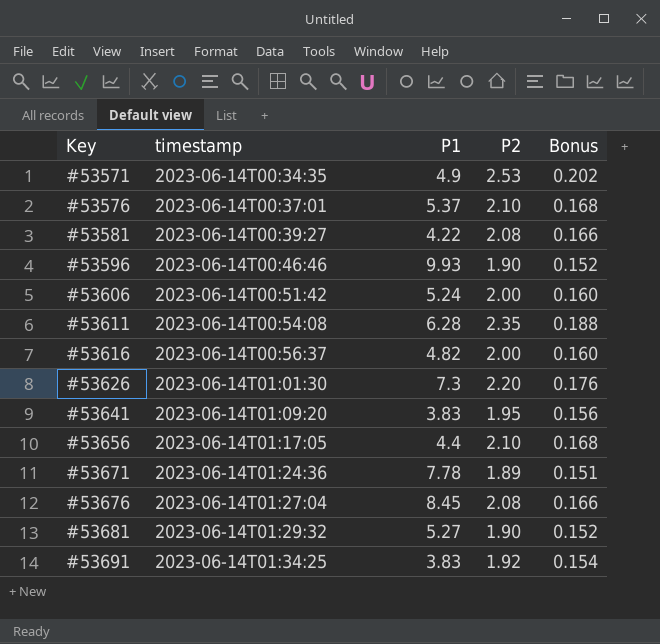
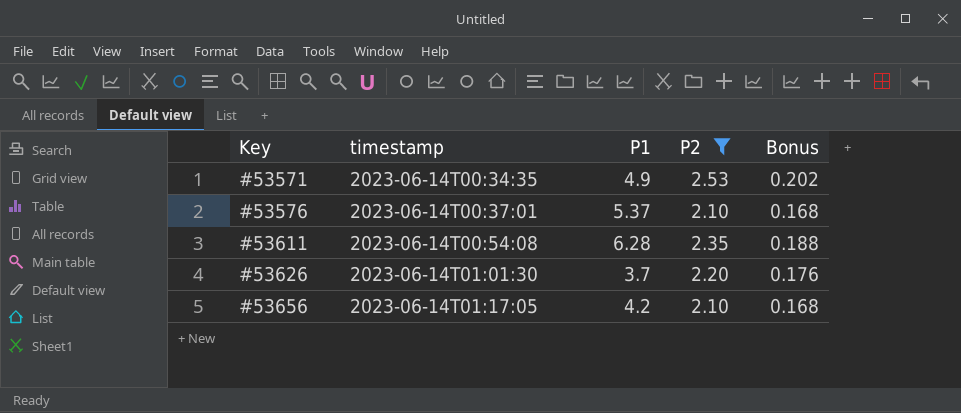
filter: none -> P2 >= 2.10
#53626 | P1: 7.3 -> 3.7
#53656 | P1: 4.4 -> 4.2

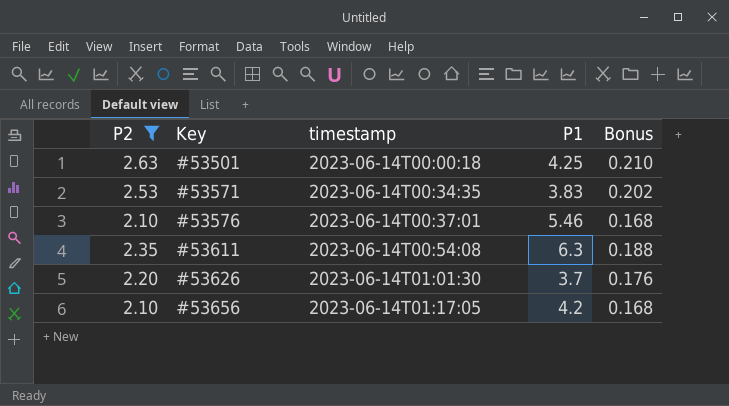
column P2 | position: 4 -> 1
row #53501: none -> 2.63 | 2023-06-14T00:00:18 | 4.25 | 0.210
#53571 | P1: 4.9 -> 3.83
#53576 | P1: 5.37 -> 5.46
#53611 | P1: 6.28 -> 6.3

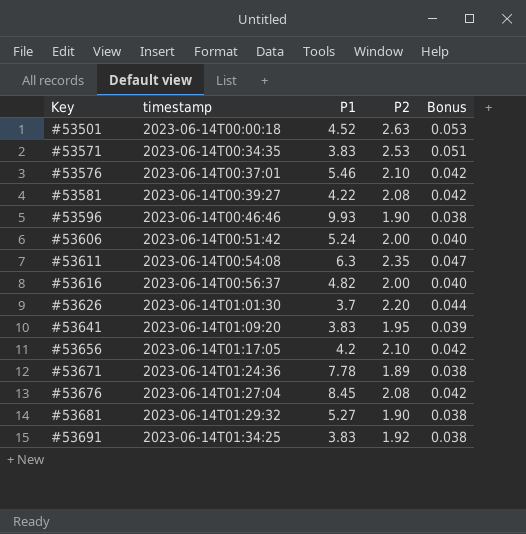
filter: P2 >= 2.10 -> none
column P2 | position: 1 -> 4
column Bonus | formula: [P2] * 0.08 -> [P2] * 0.02
#53501 | P1: 4.25 -> 4.52

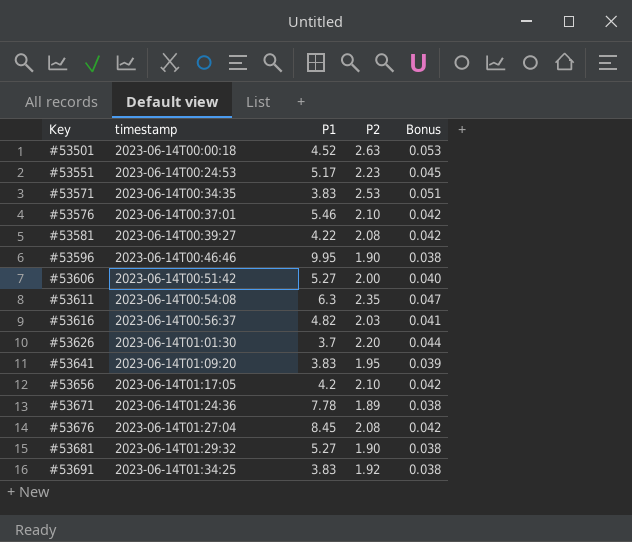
row #53551: none -> 2023-06-14T00:24:53 | 5.17 | 2.23 | 0.045
#53596 | P1: 9.93 -> 9.95
#53606 | P1: 5.24 -> 5.27
#53616 | P2: 2.00 -> 2.03
#53616 | Bonus: 0.040 -> 0.041

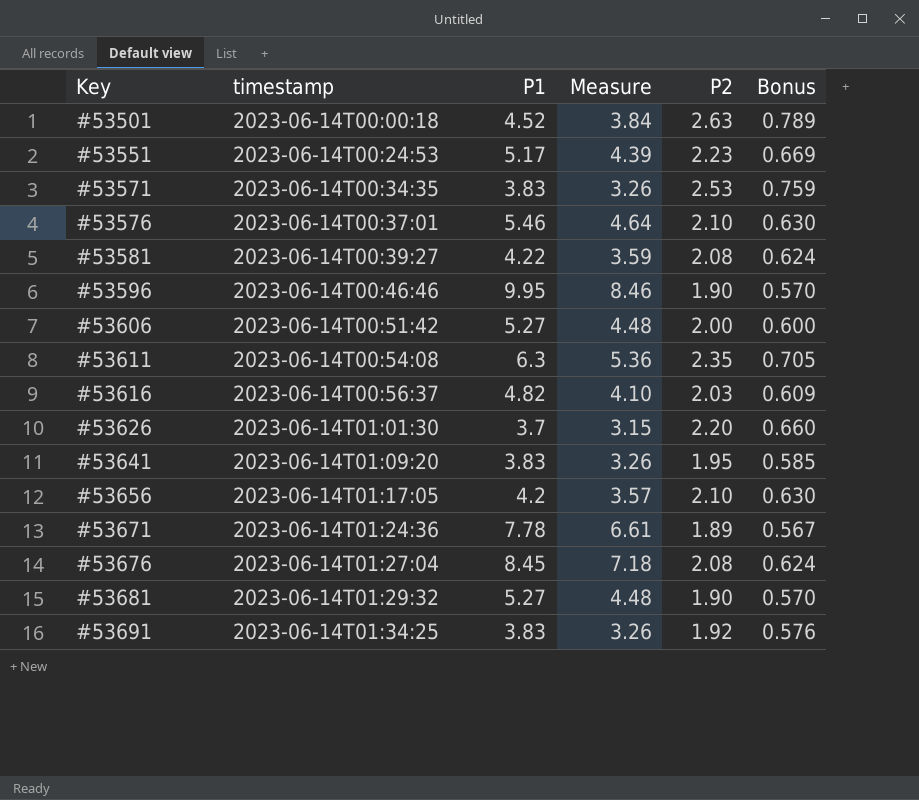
column Measure | formula: none -> [P1] * 0.85
column Bonus | formula: [P2] * 0.02 -> [P2] * 0.3

